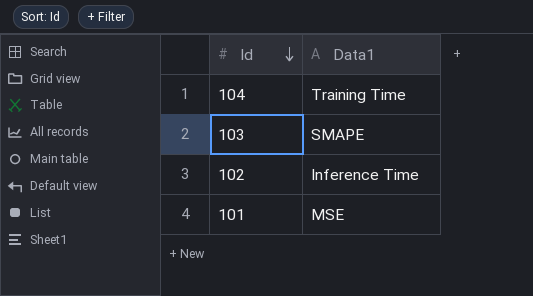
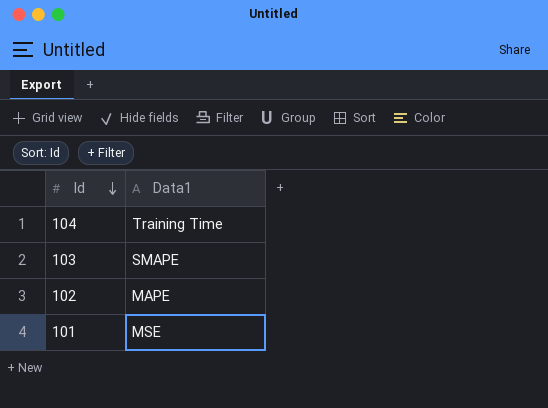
102 | Data1: Inference Time -> MAPE

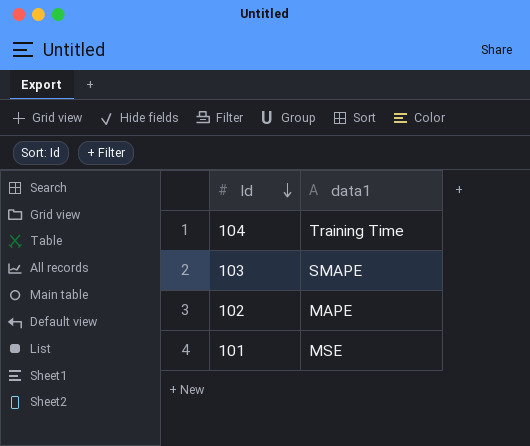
column name: Data1 -> data1

